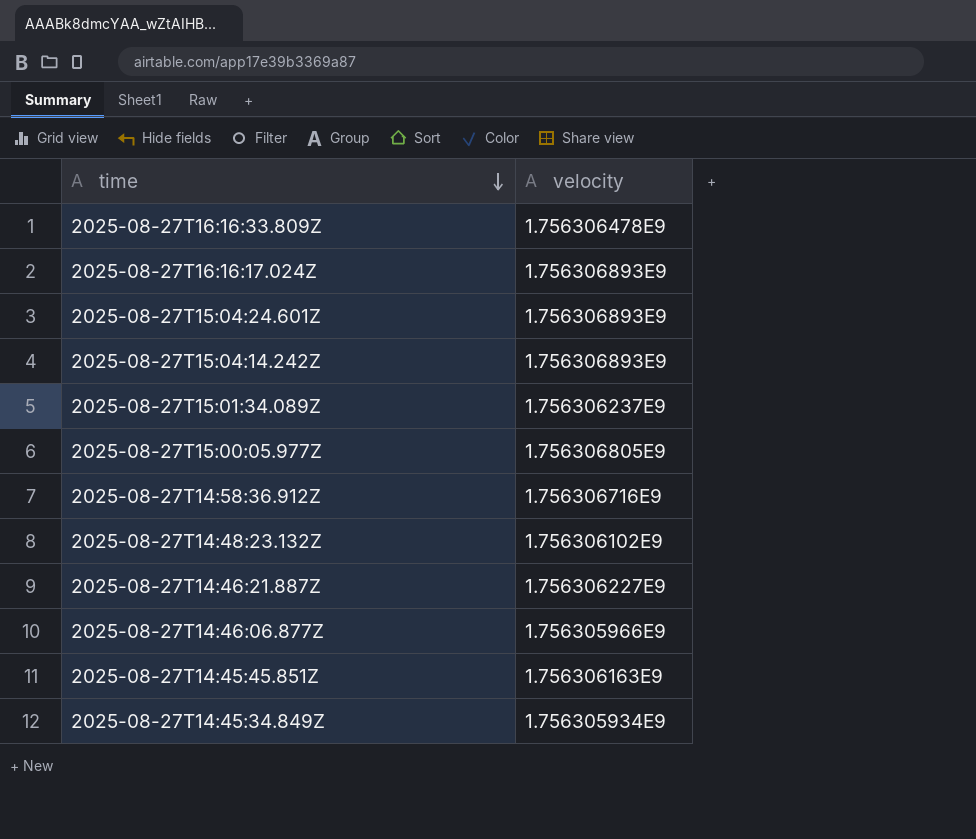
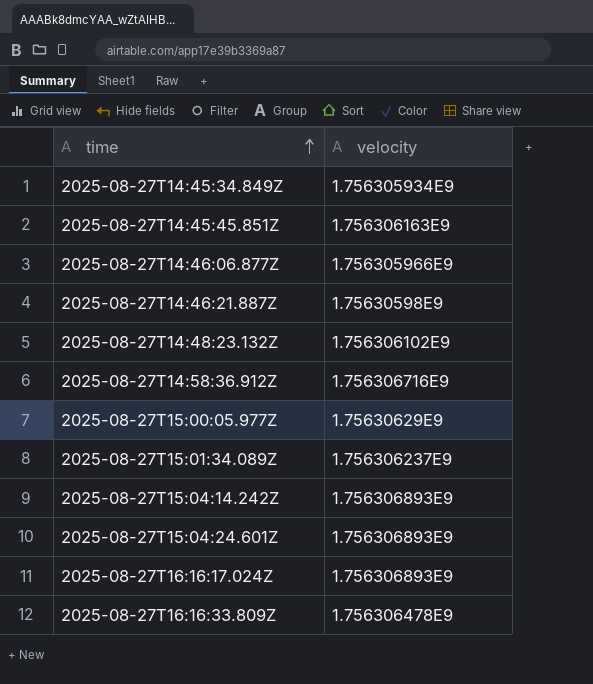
row order: time descending -> time ascending
2025-08-27T14:46:21.887Z | velocity: 1.756306227E9 -> 1.75630598E9
2025-08-27T15:00:05.977Z | velocity: 1.756306805E9 -> 1.75630629E9

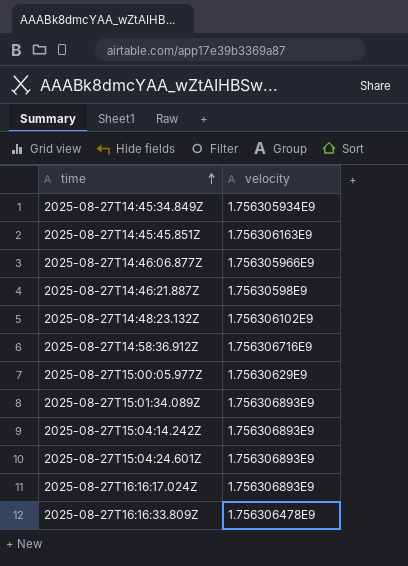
2025-08-27T15:01:34.089Z | velocity: 1.756306237E9 -> 1.756306893E9

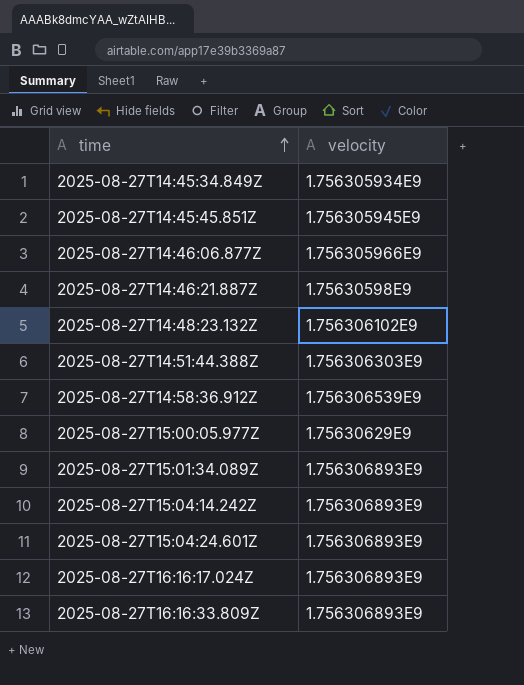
2025-08-27T14:45:45.851Z | velocity: 1.756306163E9 -> 1.756305945E9
row 2025-08-27T14:51:44.388Z: none -> 1.756306303E9
2025-08-27T14:58:36.912Z | velocity: 1.756306716E9 -> 1.756306539E9
2025-08-27T16:16:33.809Z | velocity: 1.756306478E9 -> 1.756306893E9

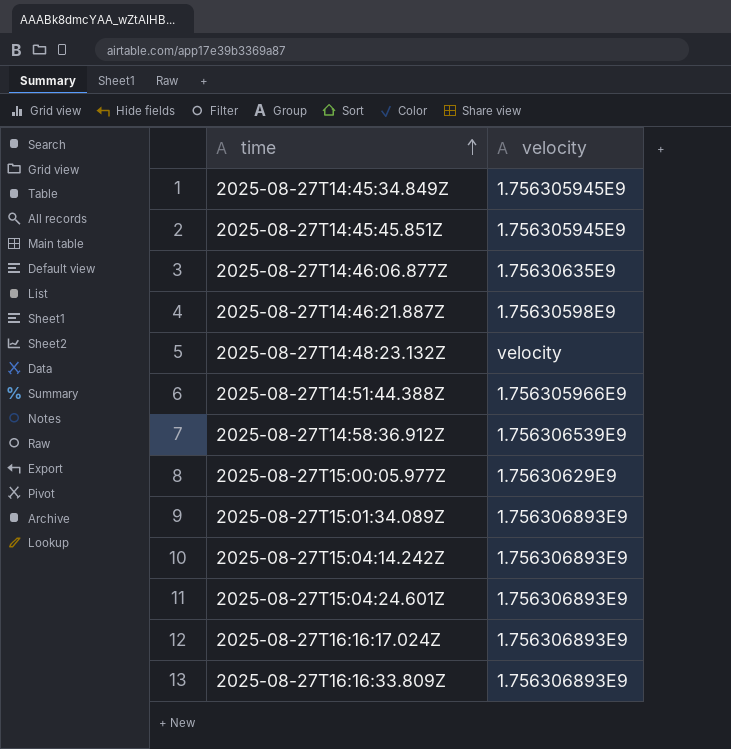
2025-08-27T14:45:34.849Z | velocity: 1.756305934E9 -> 1.756305945E9
2025-08-27T14:46:06.877Z | velocity: 1.756305966E9 -> 1.75630635E9
2025-08-27T14:48:23.132Z | velocity: 1.756306102E9 -> velocity
2025-08-27T14:51:44.388Z | velocity: 1.756306303E9 -> 1.756305966E9

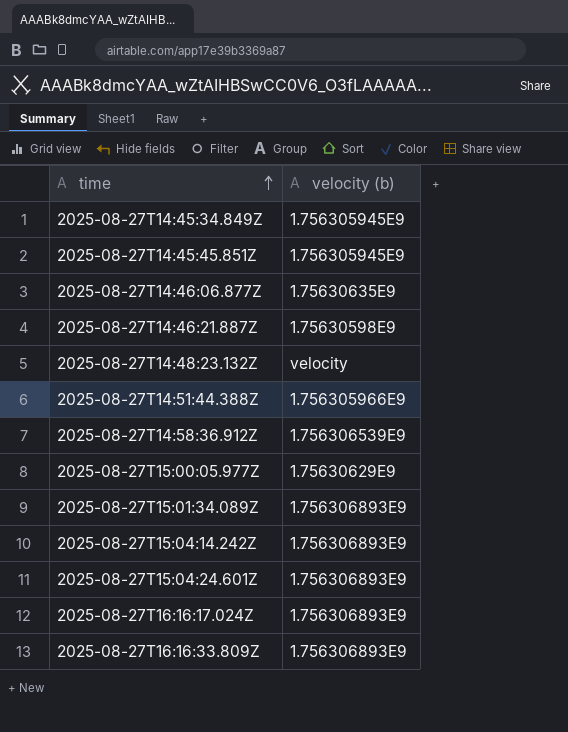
column name: velocity -> velocity (b)

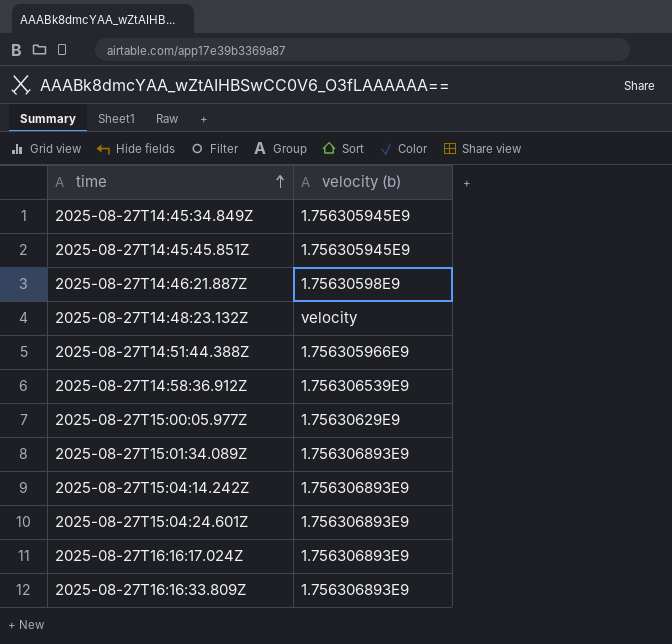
row 2025-08-27T14:46:06.877Z: 1.75630635E9 -> none

